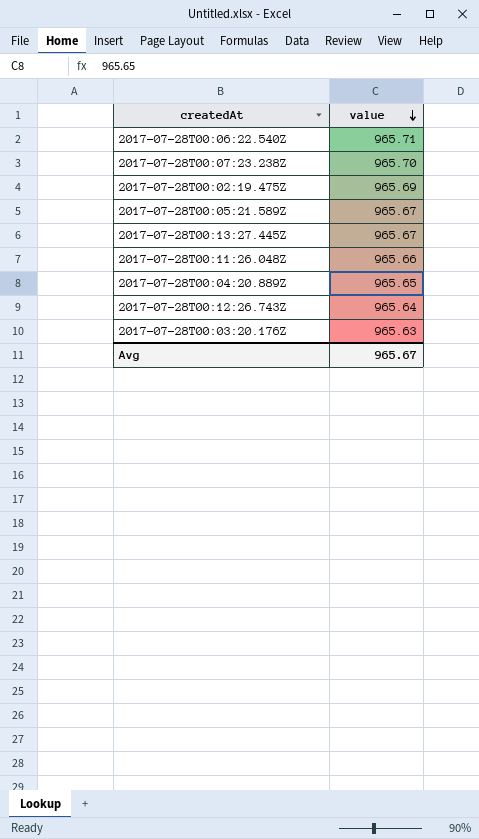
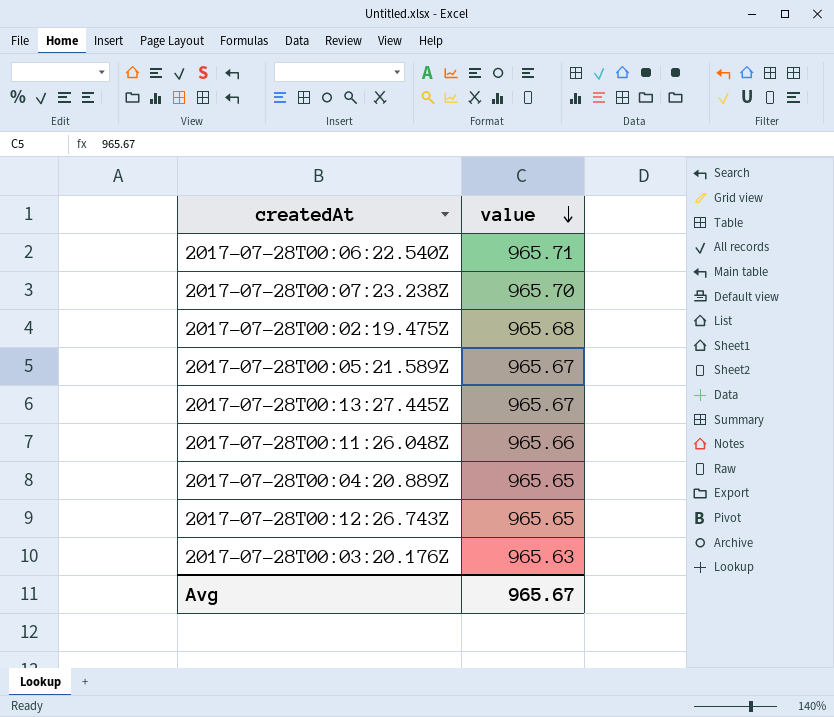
2017-07-28T00:02:19.475Z | value: 965.69 -> 965.68
2017-07-28T00:12:26.743Z | value: 965.64 -> 965.65

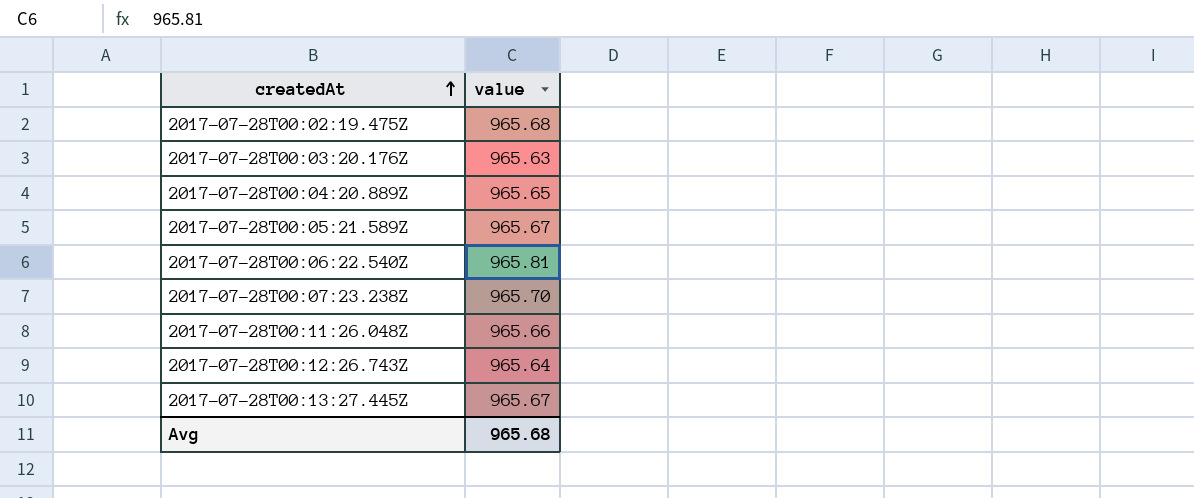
row order: value descending -> createdAt ascending
2017-07-28T00:06:22.540Z | value: 965.71 -> 965.81
2017-07-28T00:12:26.743Z | value: 965.65 -> 965.64
Avg | value: 965.67 -> 965.68

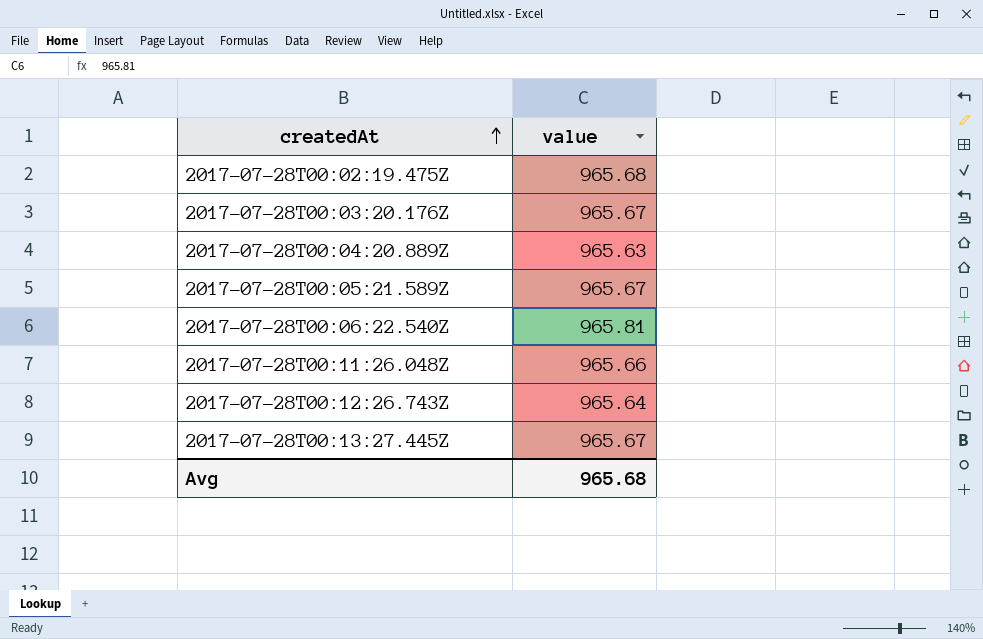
row 2017-07-28T00:07:23.238Z: 965.70 -> none
2017-07-28T00:03:20.176Z | value: 965.63 -> 965.67
2017-07-28T00:04:20.889Z | value: 965.65 -> 965.63

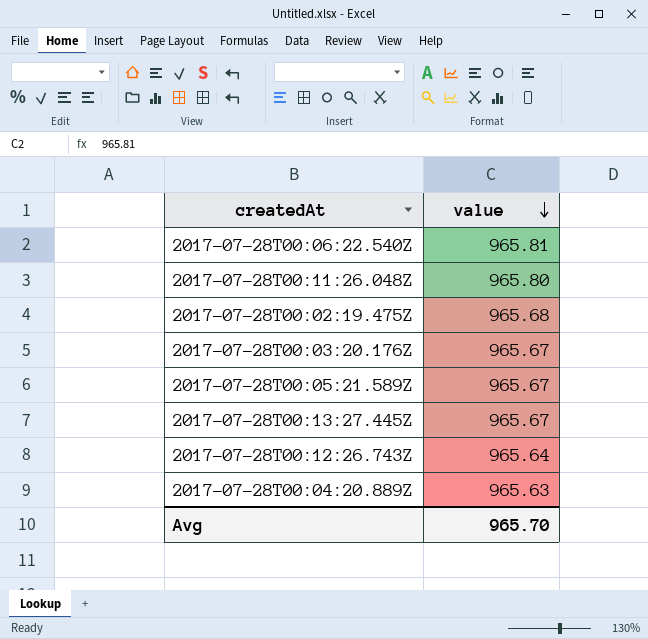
row order: createdAt ascending -> value descending
2017-07-28T00:11:26.048Z | value: 965.66 -> 965.80
Avg | value: 965.68 -> 965.70

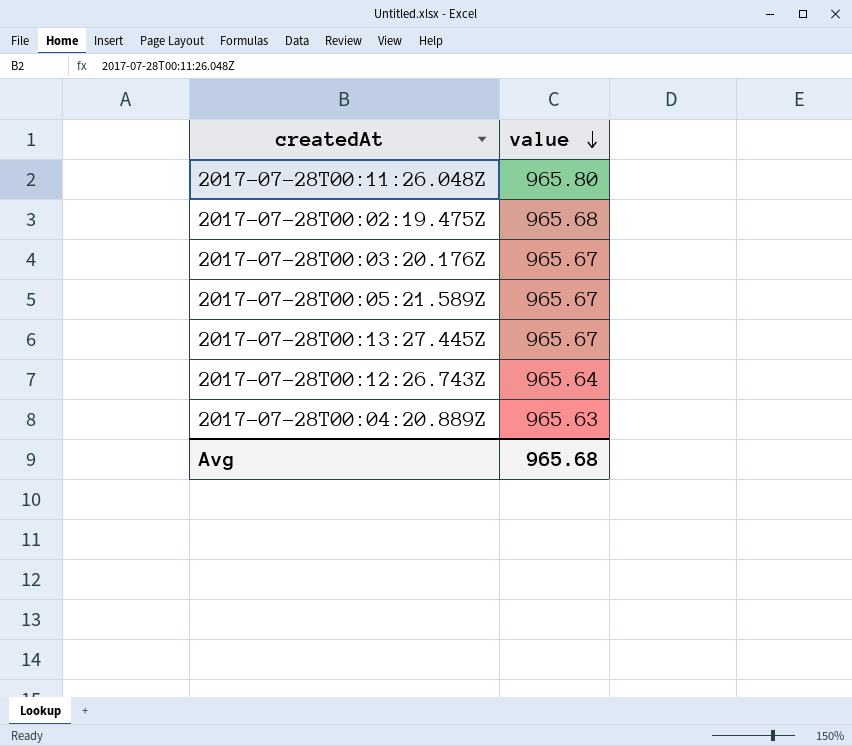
row 2017-07-28T00:06:22.540Z: 965.81 -> none
Avg | value: 965.70 -> 965.68

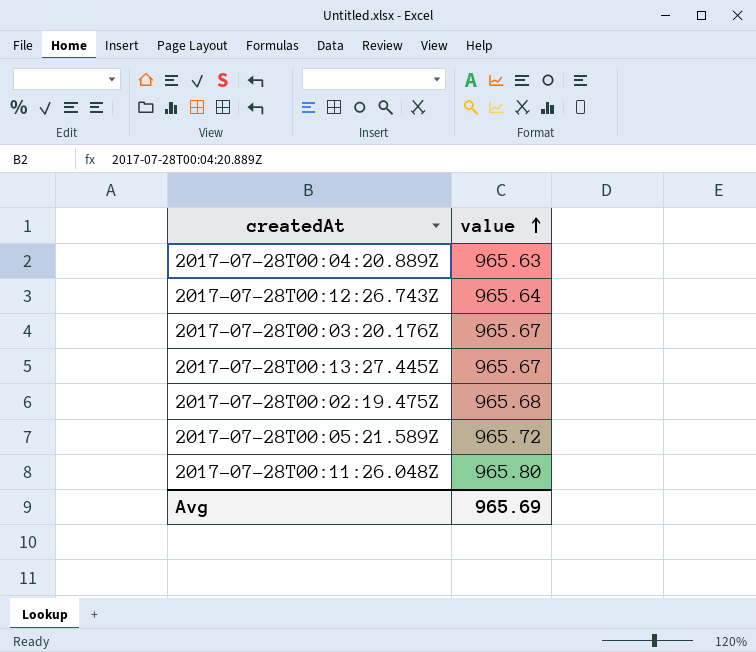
row order: value descending -> value ascending
2017-07-28T00:05:21.589Z | value: 965.67 -> 965.72
Avg | value: 965.68 -> 965.69

